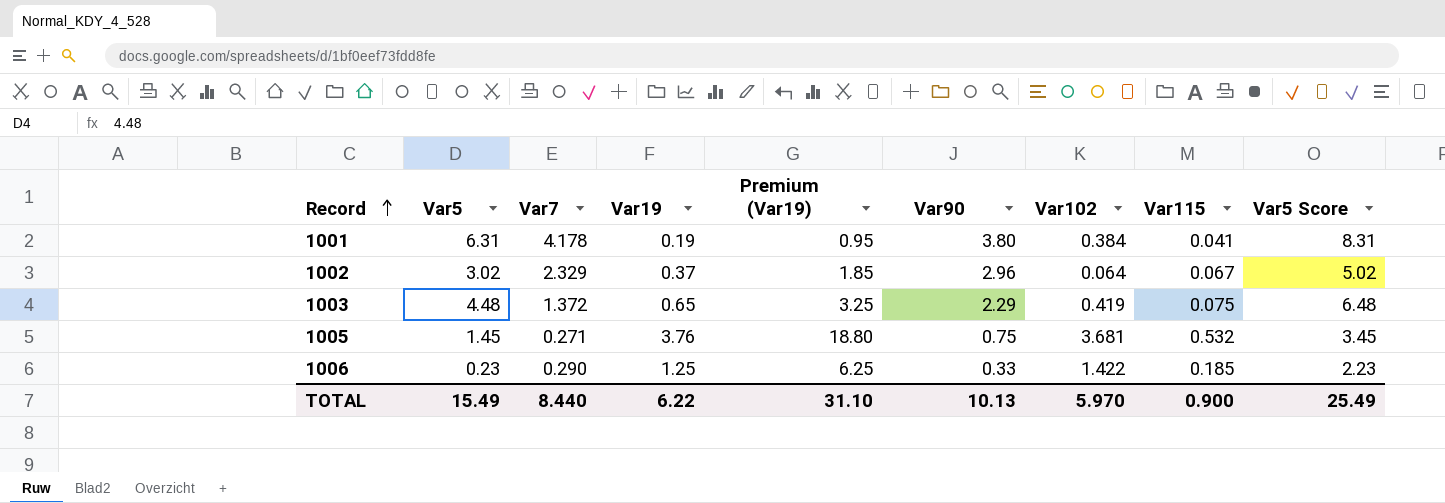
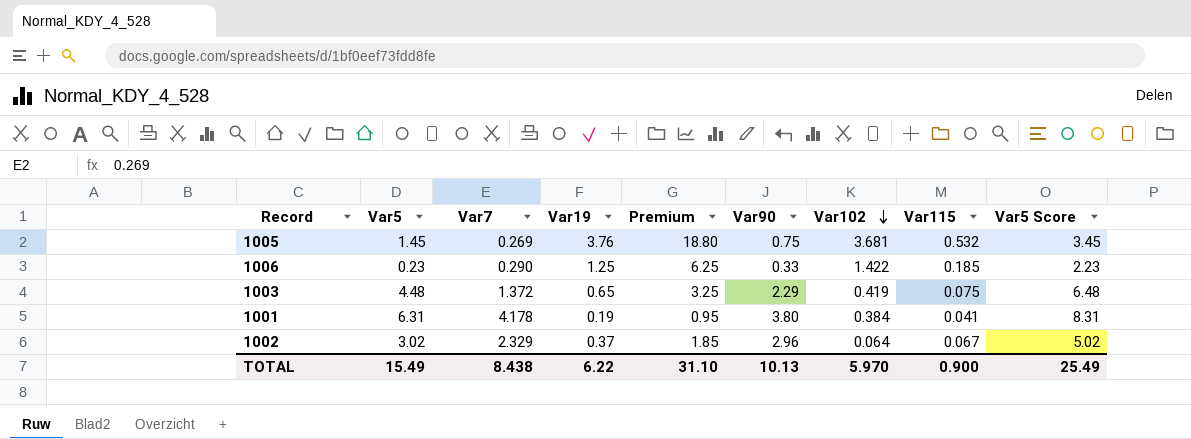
row order: Record ascending -> Var102 descending
column name: Premium (Var19) -> Premium
1005 | Var7: 0.271 -> 0.269
TOTAL | Var7: 8.440 -> 8.438

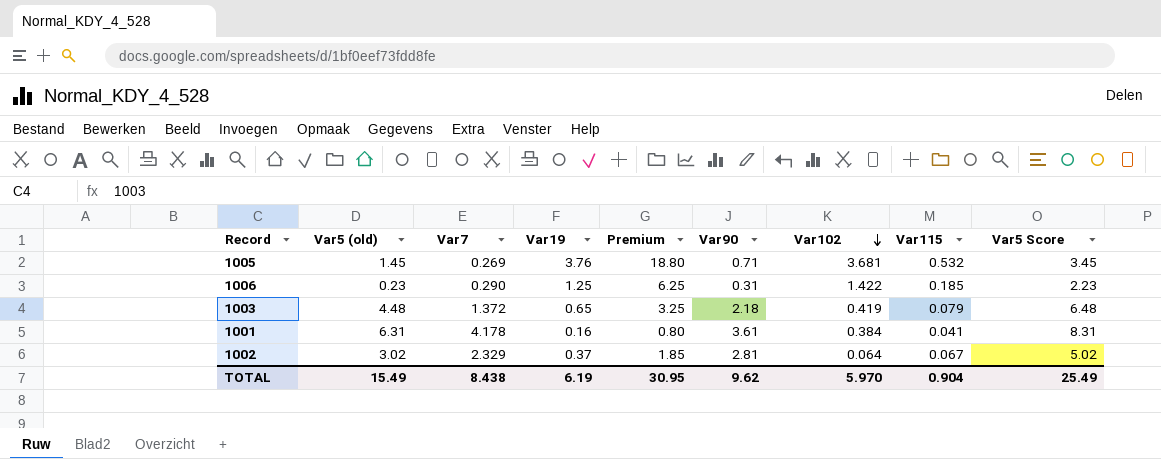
column name: Var5 -> Var5 (old)
1005 | Var90: 0.75 -> 0.71
1006 | Var90: 0.33 -> 0.31
1003 | Var90: 2.29 -> 2.18
1003 | Var115: 0.075 -> 0.079
1001 | Var19: 0.19 -> 0.16
1001 | Premium: 0.95 -> 0.80
1001 | Var90: 3.80 -> 3.61
1002 | Var90: 2.96 -> 2.81
TOTAL | Var19: 6.22 -> 6.19
TOTAL | Premium: 31.10 -> 30.95
TOTAL | Var90: 10.13 -> 9.62
TOTAL | Var115: 0.900 -> 0.904

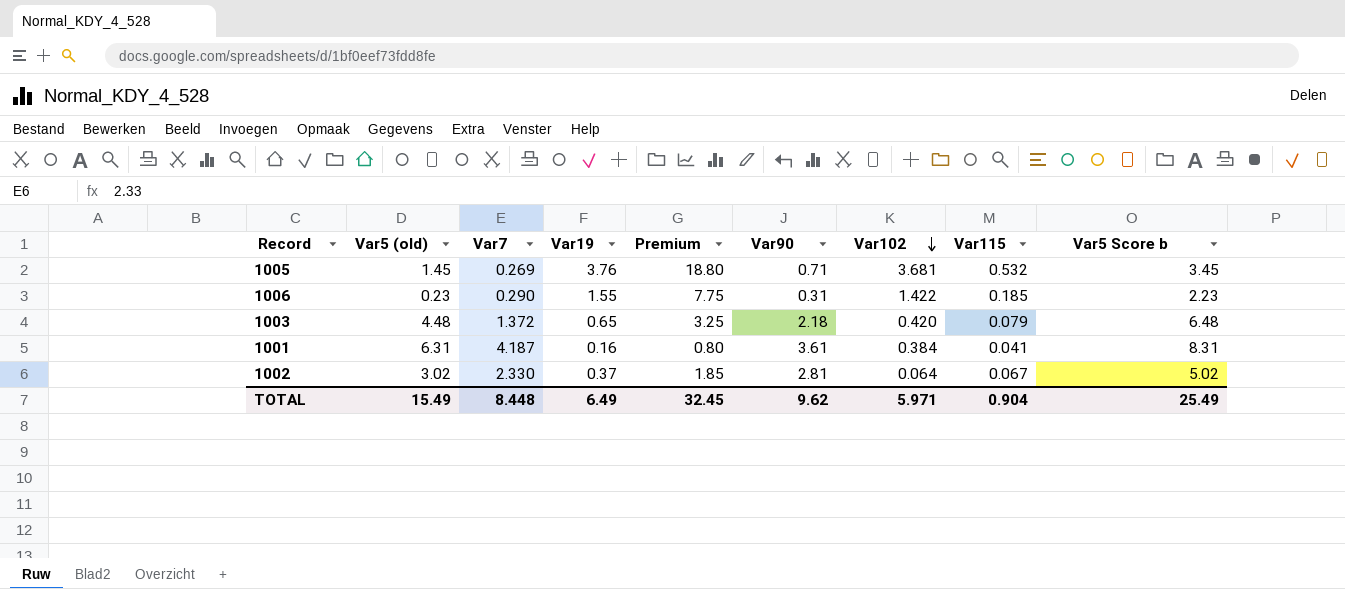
column name: Var5 Score -> Var5 Score b
1006 | Var19: 1.25 -> 1.55
1006 | Premium: 6.25 -> 7.75
1003 | Var102: 0.419 -> 0.420
1001 | Var7: 4.178 -> 4.187
1002 | Var7: 2.329 -> 2.330
TOTAL | Var7: 8.438 -> 8.448
TOTAL | Var19: 6.19 -> 6.49
TOTAL | Premium: 30.95 -> 32.45
TOTAL | Var102: 5.970 -> 5.971

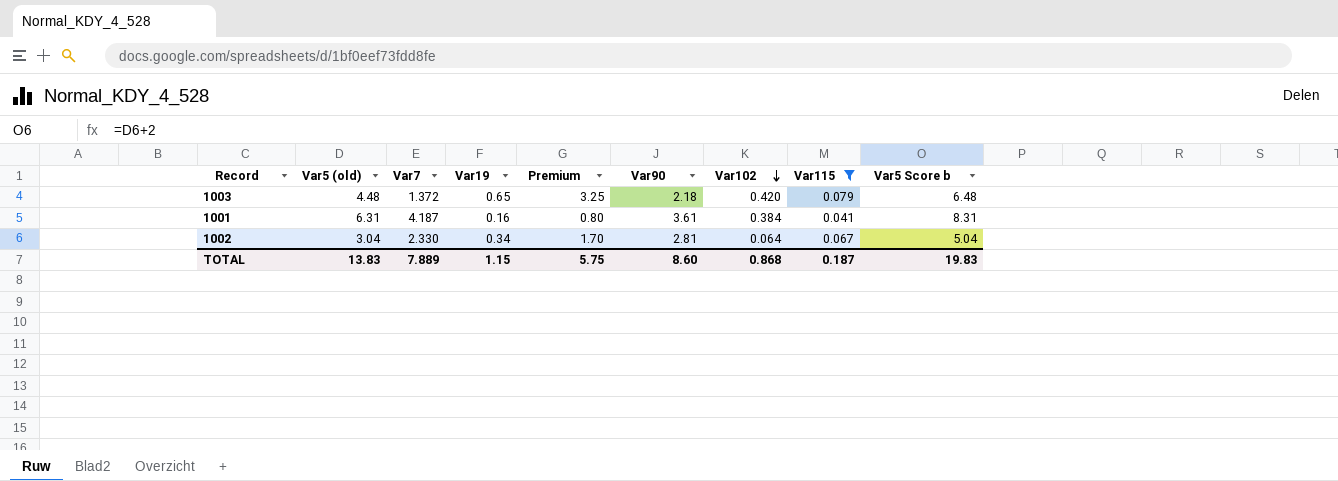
filter: none -> Var115 <= 0.079
1002 | Var5 (old): 3.02 -> 3.04
1002 | Var19: 0.37 -> 0.34
1002 | Premium: 1.85 -> 1.70
1002 | Var5 Score b: 5.02 -> 5.04
TOTAL | Var5 (old): 15.49 -> 13.83
TOTAL | Var7: 8.448 -> 7.889
TOTAL | Var19: 6.49 -> 1.15
TOTAL | Premium: 32.45 -> 5.75
TOTAL | Var90: 9.62 -> 8.60
TOTAL | Var102: 5.971 -> 0.868
TOTAL | Var115: 0.904 -> 0.187
TOTAL | Var5 Score b: 25.49 -> 19.83

